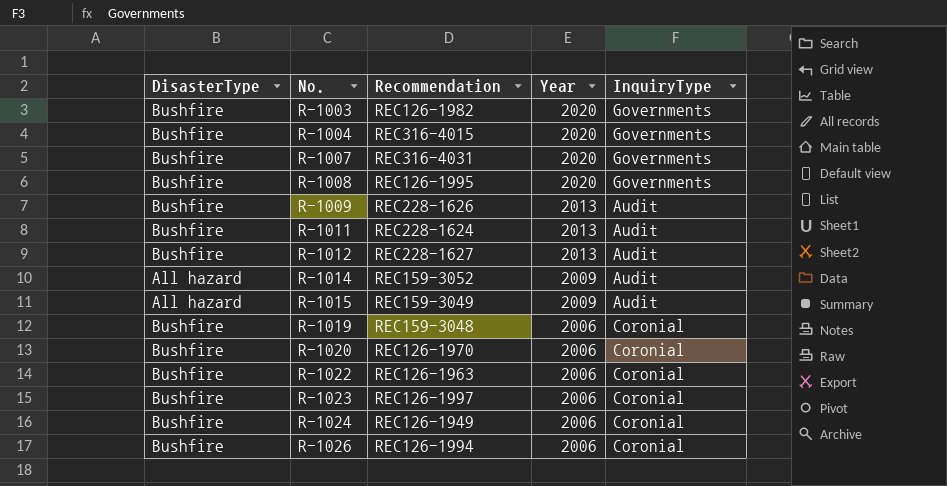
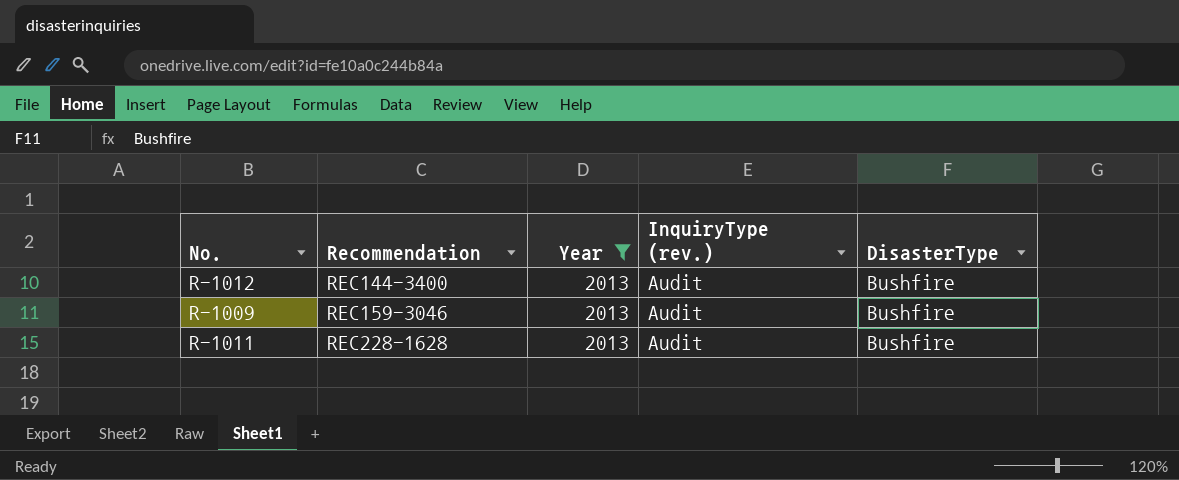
filter: none -> Year = 2013
row order: No. ascending -> Recommendation ascending
column name: InquiryType -> InquiryType (rev.)
column DisasterType | position: 1 -> 5
R-1012 | Recommendation: REC228-1627 -> REC144-3400
R-1009 | Recommendation: REC228-1626 -> REC159-3046
R-1011 | Recommendation: REC228-1624 -> REC228-1628

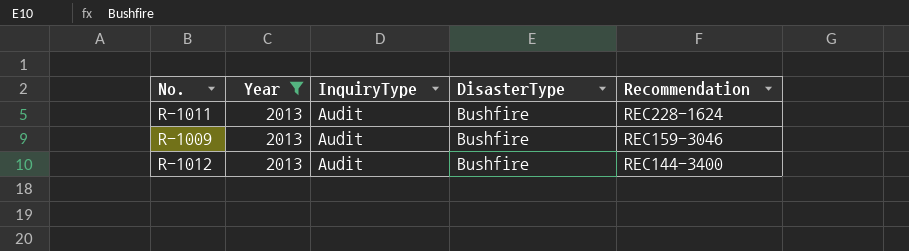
row order: Recommendation ascending -> Recommendation descending
column name: InquiryType (rev.) -> InquiryType
column Recommendation | position: 2 -> 5
R-1011 | Recommendation: REC228-1628 -> REC228-1624

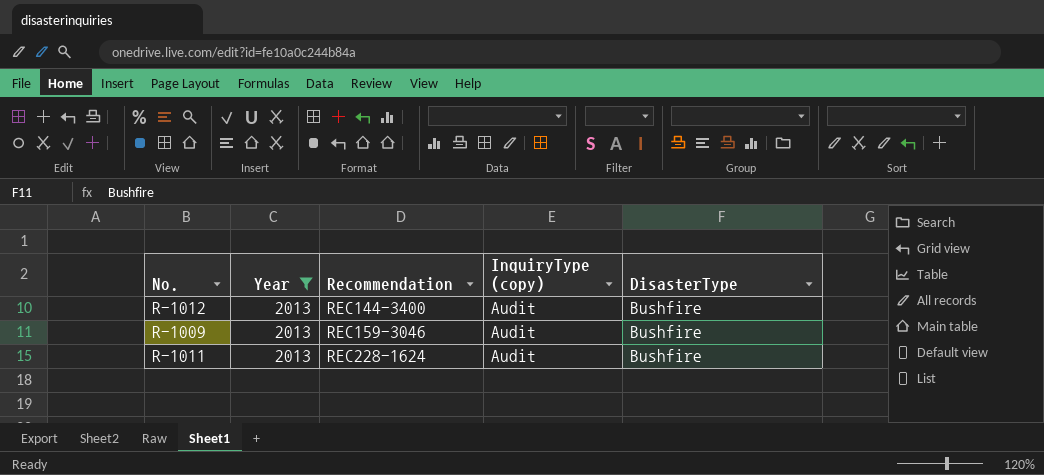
row order: Recommendation descending -> Recommendation ascending
column Recommendation | position: 5 -> 3
column name: InquiryType -> InquiryType (copy)

